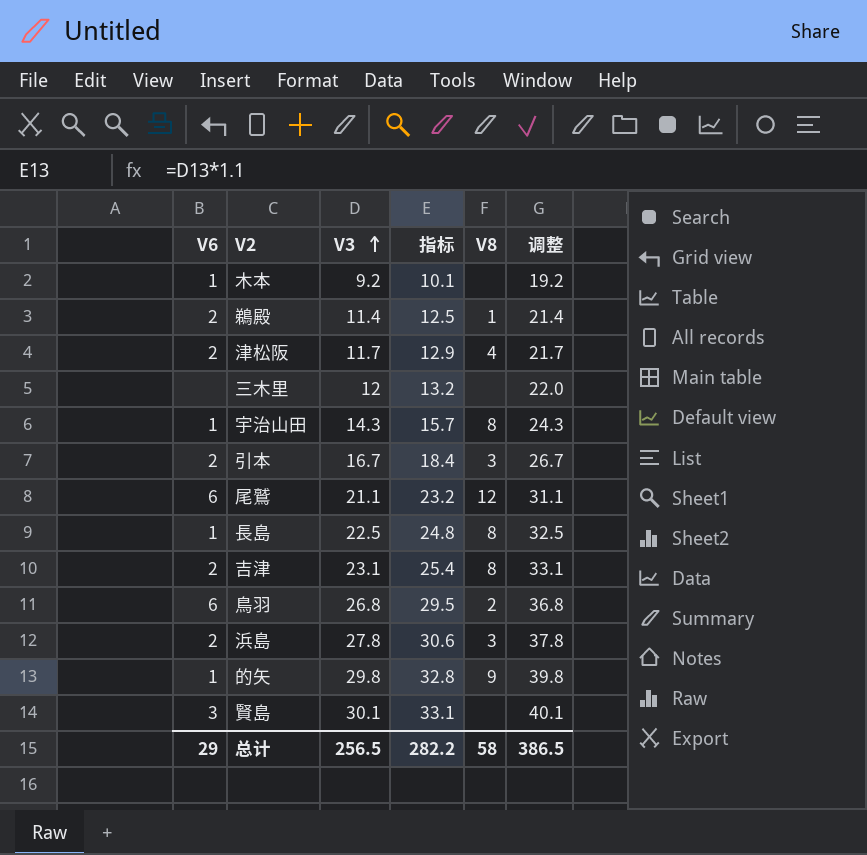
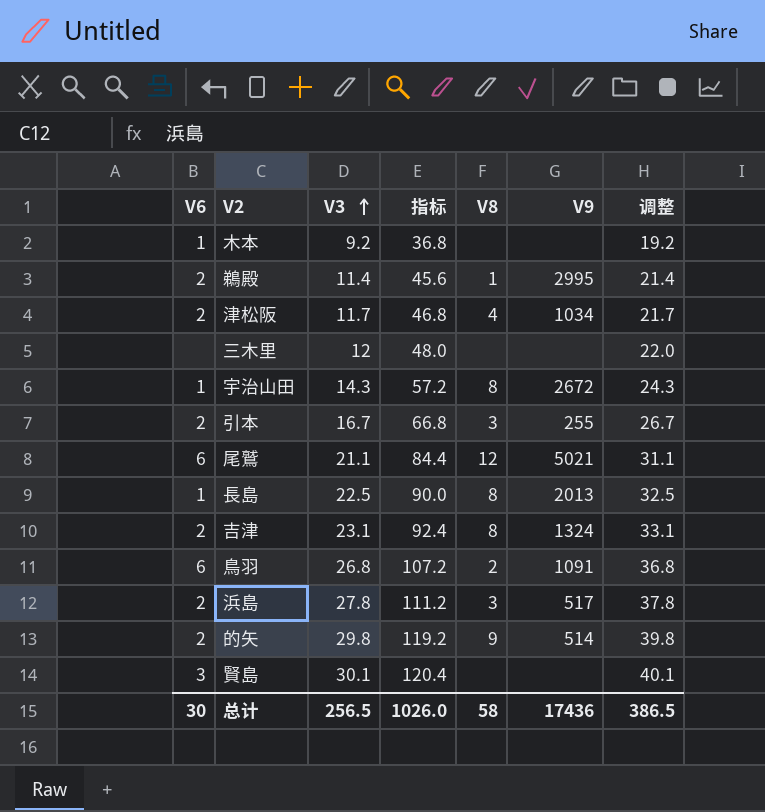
column 指标 | formula: [V3] * 1.1 -> [V3] * 4
column V9 | position: none -> 6
的矢 | V6: 1 -> 2
总计 | V6: 29 -> 30
总计 | 指标: 282.2 -> 1026.0

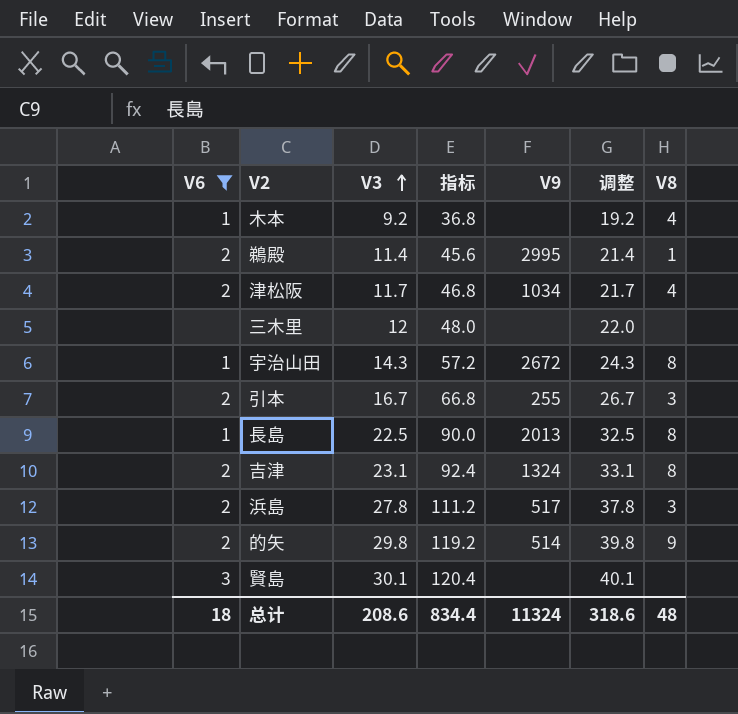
filter: none -> V6 != 6
column V8 | position: 5 -> 7
木本 | V8: none -> 4
总计 | V6: 30 -> 18
总计 | V3: 256.5 -> 208.6
总计 | 指标: 1026.0 -> 834.4
总计 | V9: 17436 -> 11324
总计 | 调整: 386.5 -> 318.6
总计 | V8: 58 -> 48

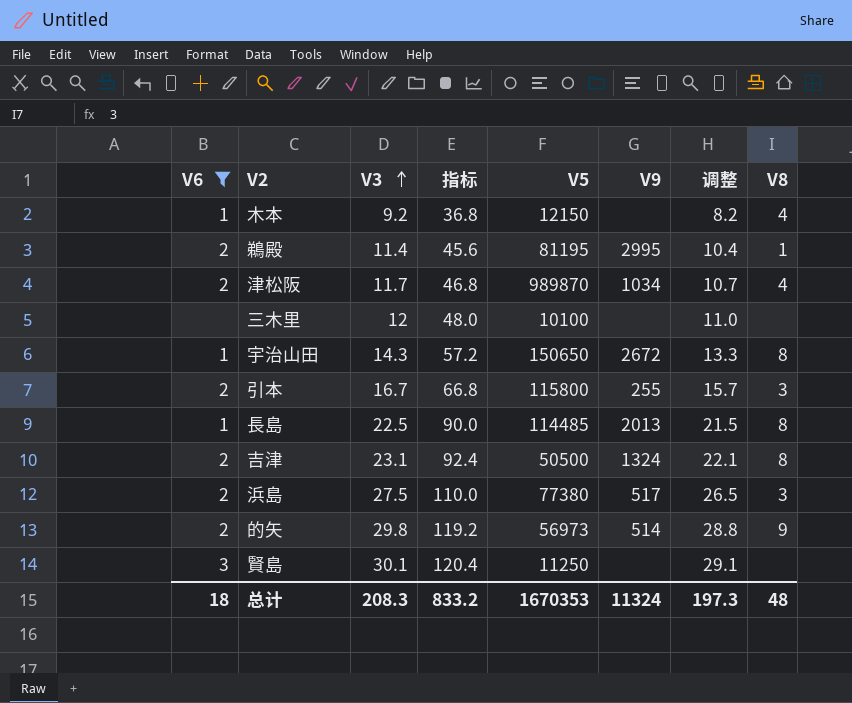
column V5 | position: none -> 5
column 调整 | formula: [V3] + 10 -> [V3] - 1
浜島 | V3: 27.8 -> 27.5
浜島 | 指标: 111.2 -> 110.0
总计 | V3: 208.6 -> 208.3
总计 | 指标: 834.4 -> 833.2
总计 | 调整: 318.6 -> 197.3

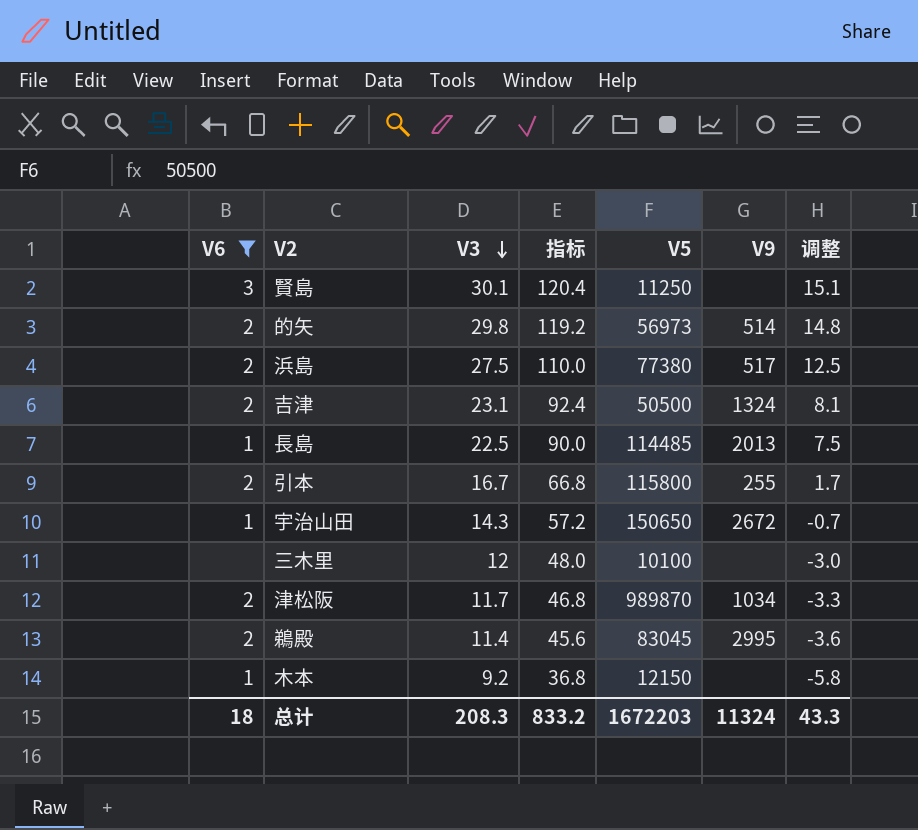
row order: V3 ascending -> V3 descending
column V8 | position: 8 -> none
column 调整 | formula: [V3] - 1 -> [V3] - 15
鵜殿 | V5: 81195 -> 83045
总计 | V5: 1670353 -> 1672203
总计 | 调整: 197.3 -> 43.3

